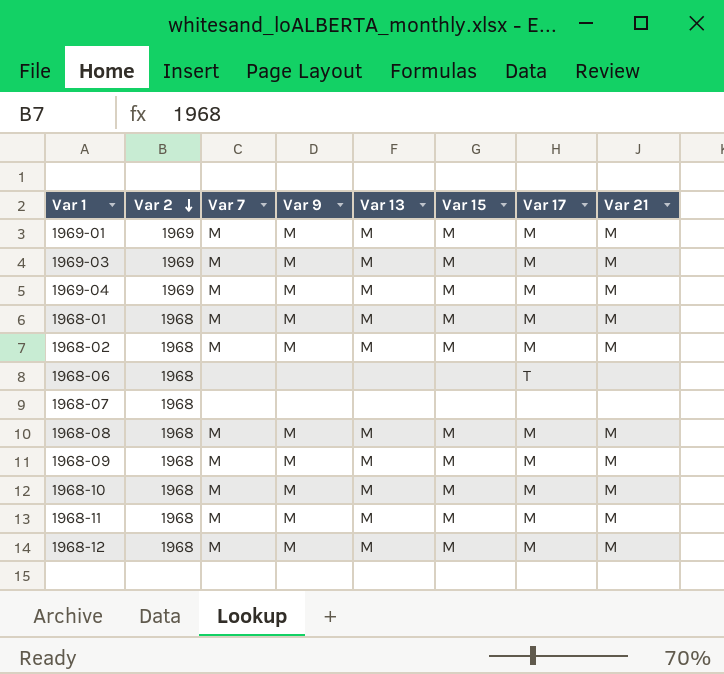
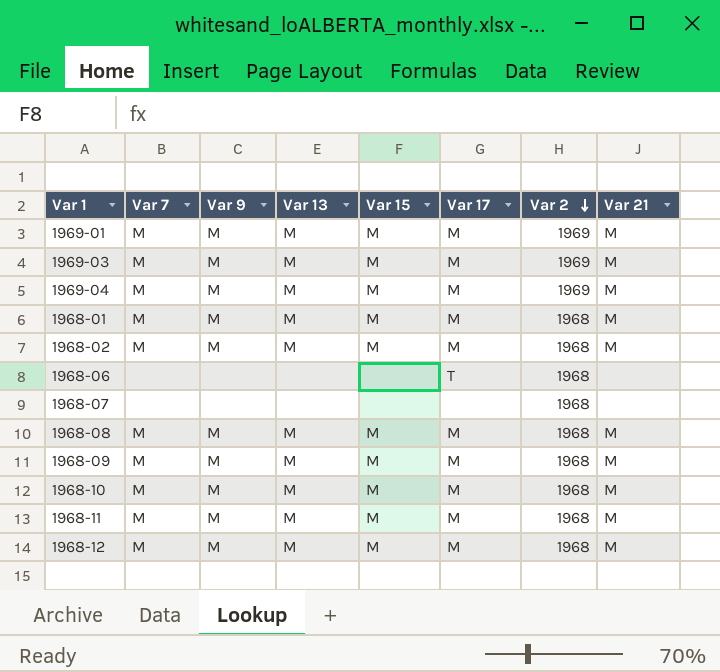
column Var 2 | position: 2 -> 7

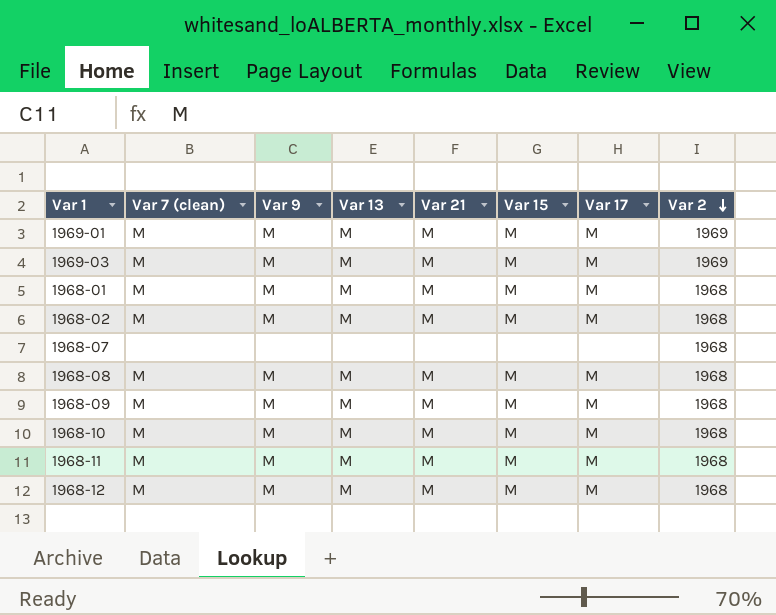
column name: Var 7 -> Var 7 (clean)
column Var 21 | position: 8 -> 5
row 1969-04: M | M | M | M | M | 1969 | M -> none
row 1968-06: none | none | none | none | T | 1968 | none -> none

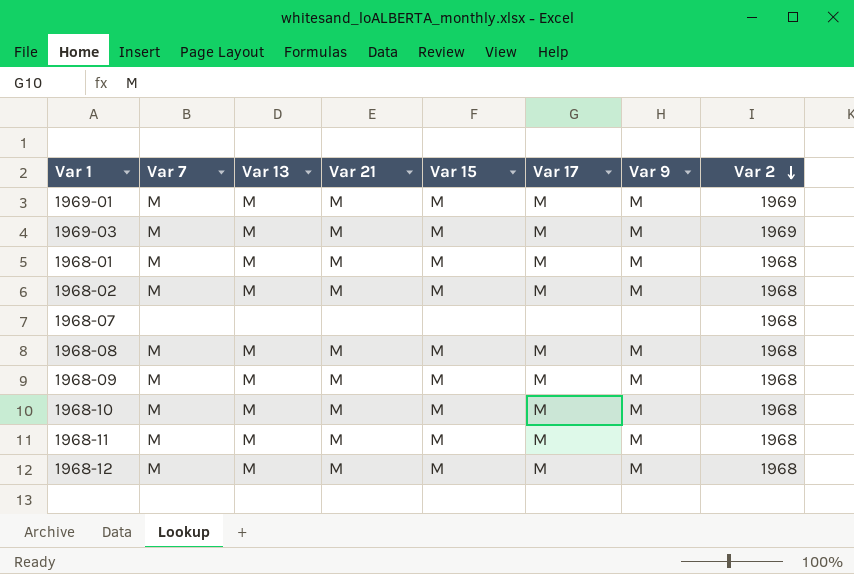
column name: Var 7 (clean) -> Var 7
column Var 9 | position: 3 -> 7

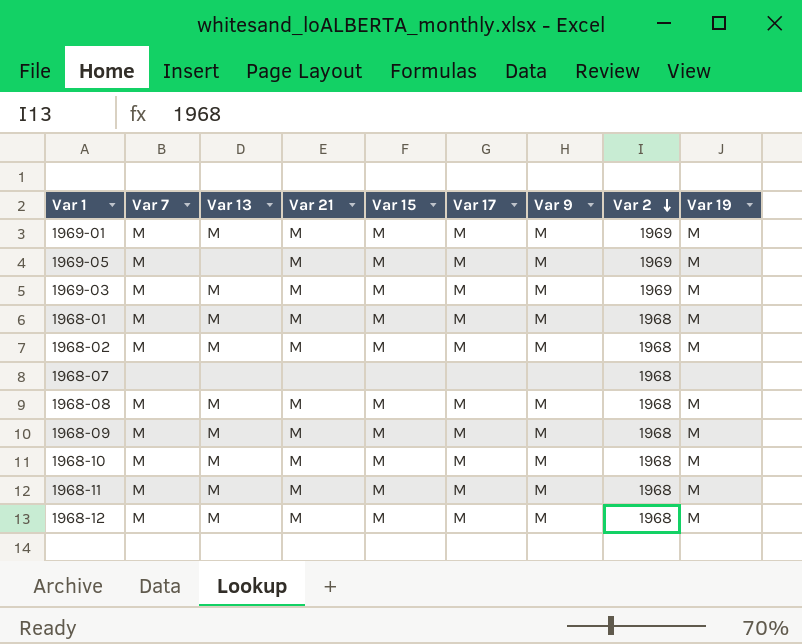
column Var 19 | position: none -> 9
row 1969-05: none -> M | none | M | M | M | M | 1969 | M

